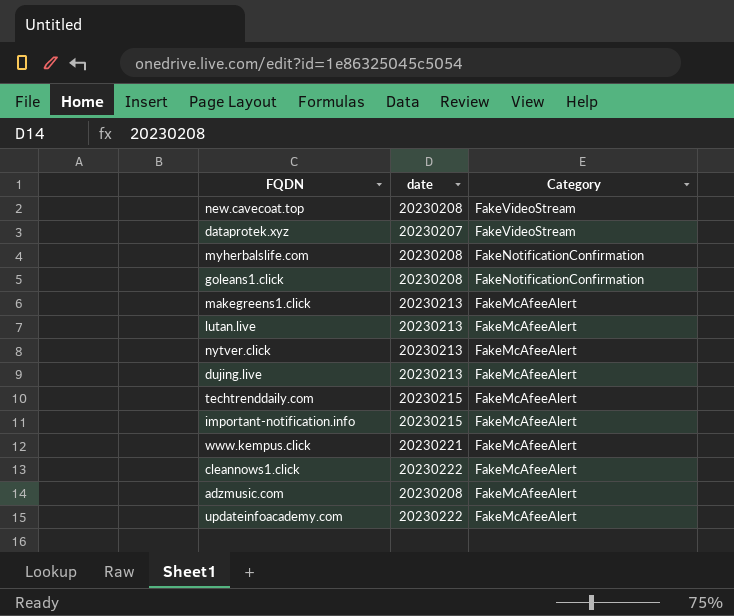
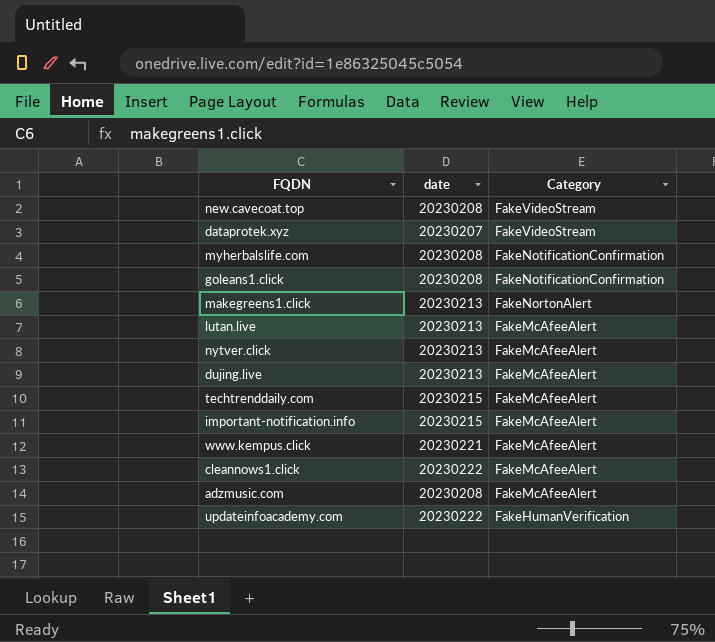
makegreens1.click | Category: FakeMcAfeeAlert -> FakeNortonAlert
updateinfoacademy.com | Category: FakeMcAfeeAlert -> FakeHumanVerification

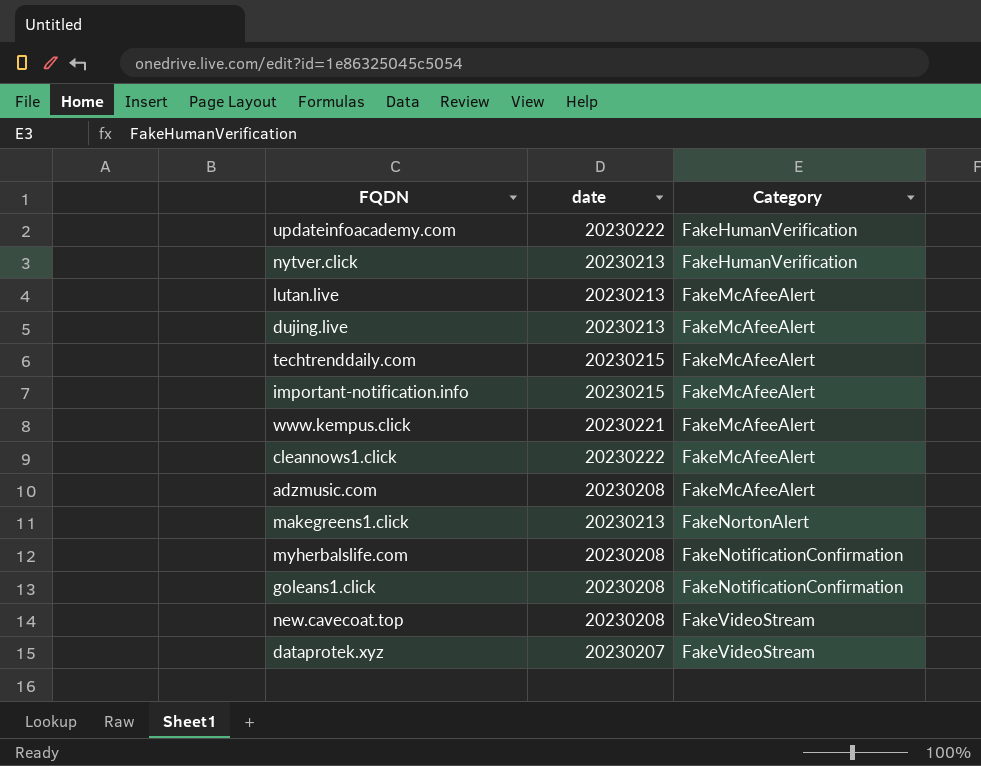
row order: Category descending -> Category ascending
nytver.click | Category: FakeMcAfeeAlert -> FakeHumanVerification

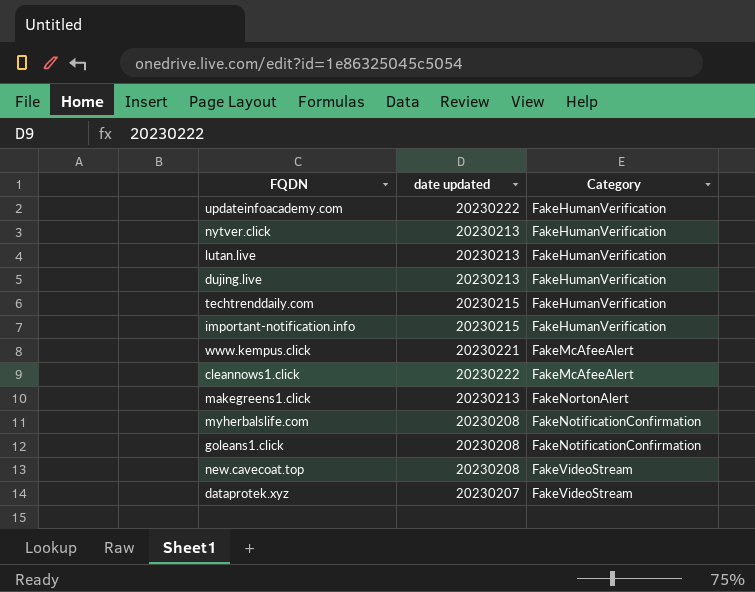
column name: date -> date updated
row adzmusic.com: 20230208 | FakeMcAfeeAlert -> none
lutan.live | Category: FakeMcAfeeAlert -> FakeHumanVerification
dujing.live | Category: FakeMcAfeeAlert -> FakeHumanVerification
techtrenddaily.com | Category: FakeMcAfeeAlert -> FakeHumanVerification
important-notification.info | Category: FakeMcAfeeAlert -> FakeHumanVerification

